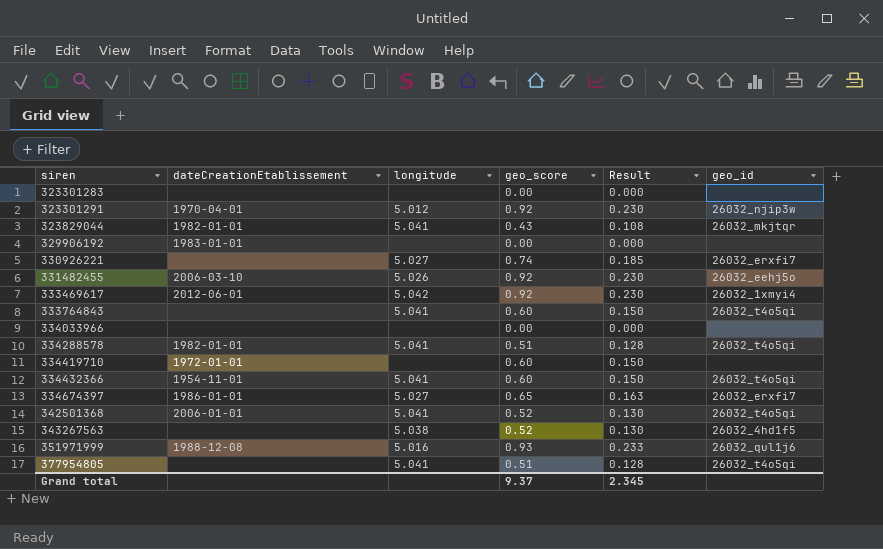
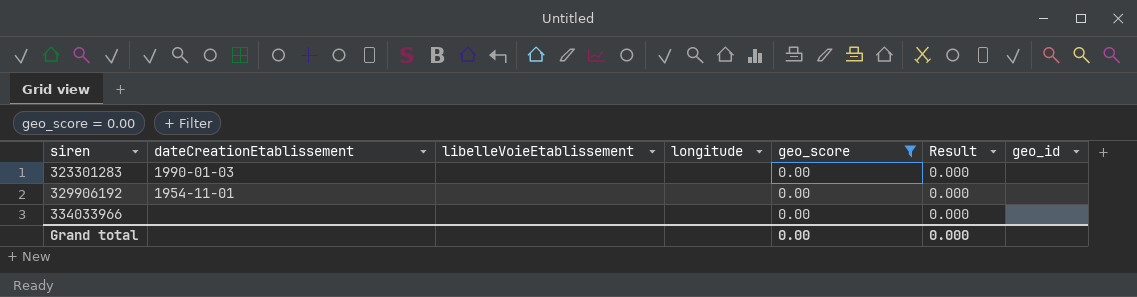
filter: none -> geo_score = 0.00
column libelleVoieEtablissement | position: none -> 3
323301283 | dateCreationEtablissement: none -> 1990-01-03
329906192 | dateCreationEtablissement: 1983-01-01 -> 1954-11-01
Grand total | geo_score: 9.37 -> 0.00
Grand total | Result: 2.345 -> 0.000

